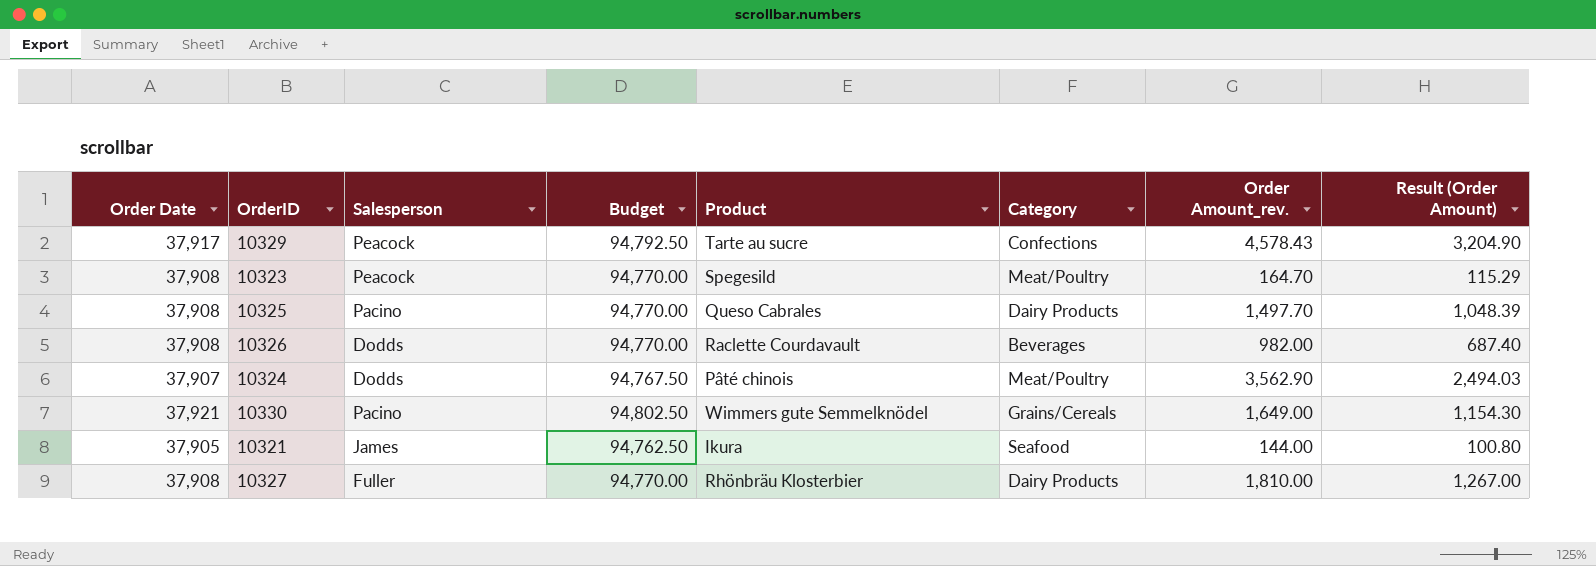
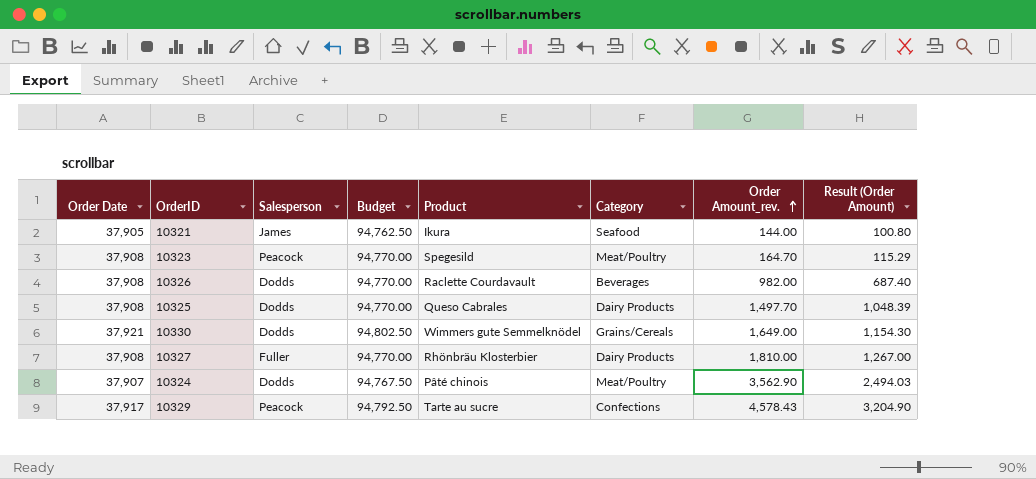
row order: none -> Order Amount_rev. ascending
10325 | Salesperson: Pacino -> Dodds
10330 | Salesperson: Pacino -> Dodds

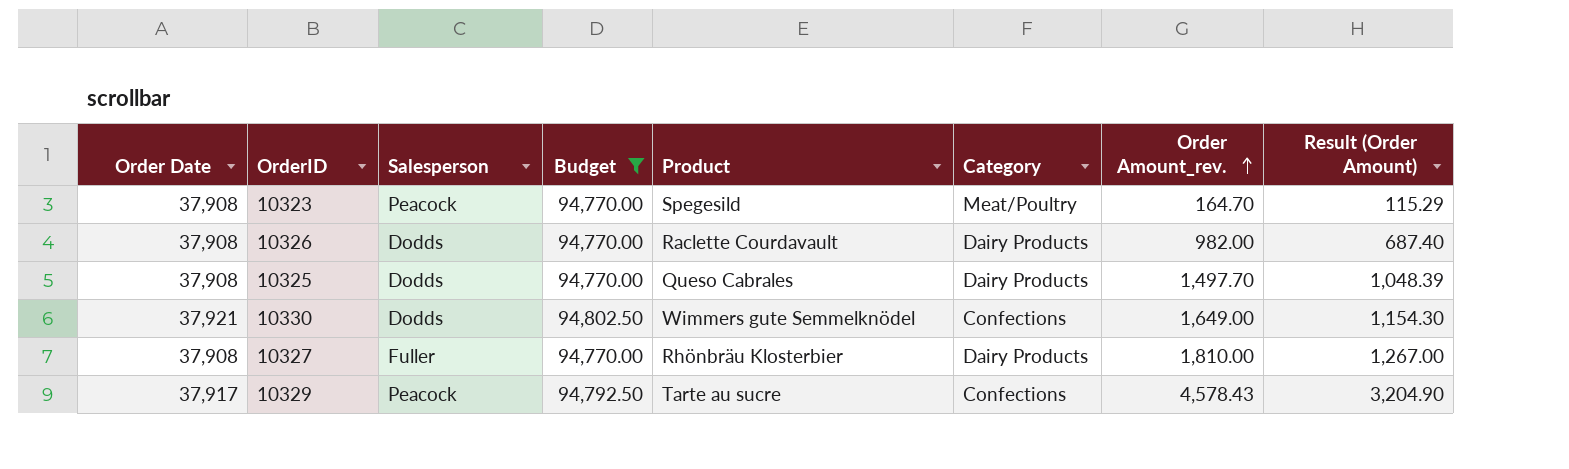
filter: none -> Budget >= 94,770.00
10326 | Category: Beverages -> Dairy Products
10330 | Category: Grains/Cereals -> Confections

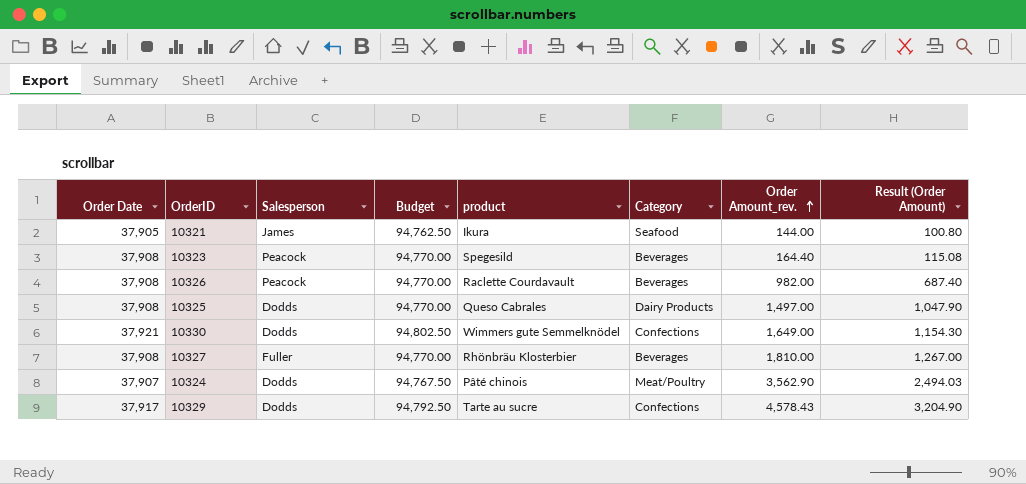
filter: Budget >= 94,770.00 -> none
column name: Product -> product
10323 | Category: Meat/Poultry -> Beverages
10323 | Order Amount_rev.: 164.70 -> 164.40
10323 | Result (Order Amount): 115.29 -> 115.08
10326 | Salesperson: Dodds -> Peacock
10326 | Category: Dairy Products -> Beverages
10325 | Order Amount_rev.: 1,497.70 -> 1,497.00
10325 | Result (Order Amount): 1,048.39 -> 1,047.90
10327 | Category: Dairy Products -> Beverages
10329 | Salesperson: Peacock -> Dodds

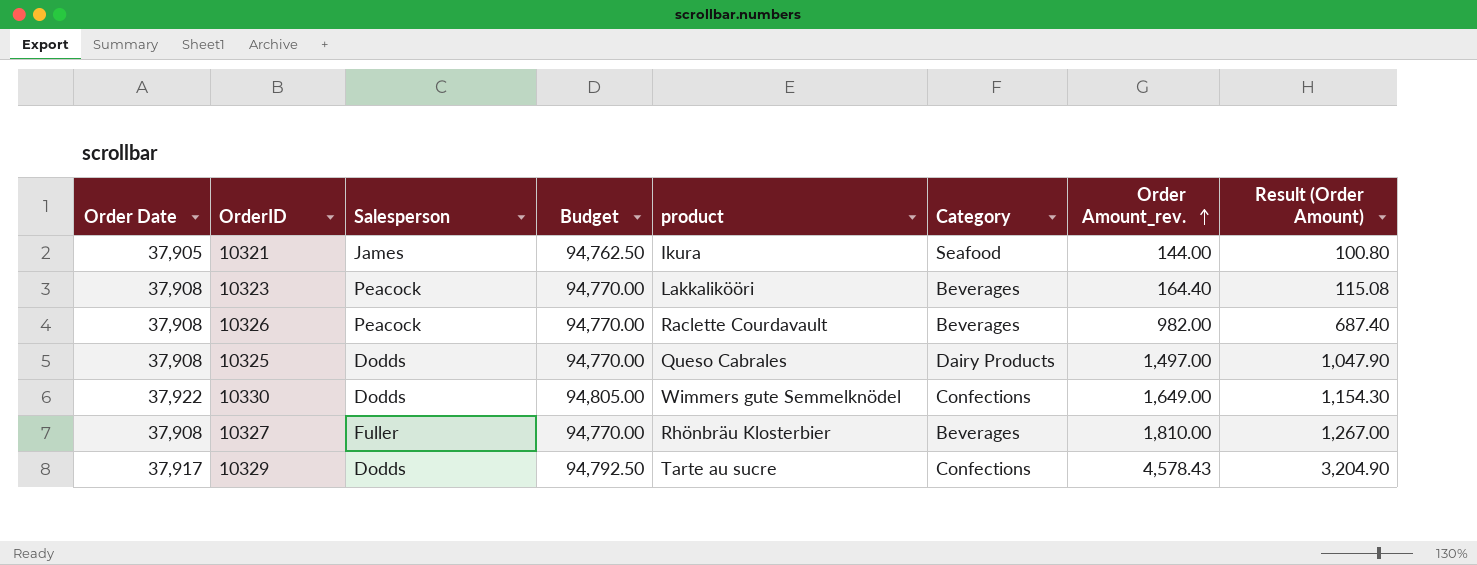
row 10324: 37,907 | Dodds | 94,767.50 | Pâté chinois | Meat/Poultry | 3,562.90 | 2,494.03 -> none
10323 | product: Spegesild -> Lakkalikööri
10330 | Order Date: 37,921 -> 37,922
10330 | Budget: 94,802.50 -> 94,805.00

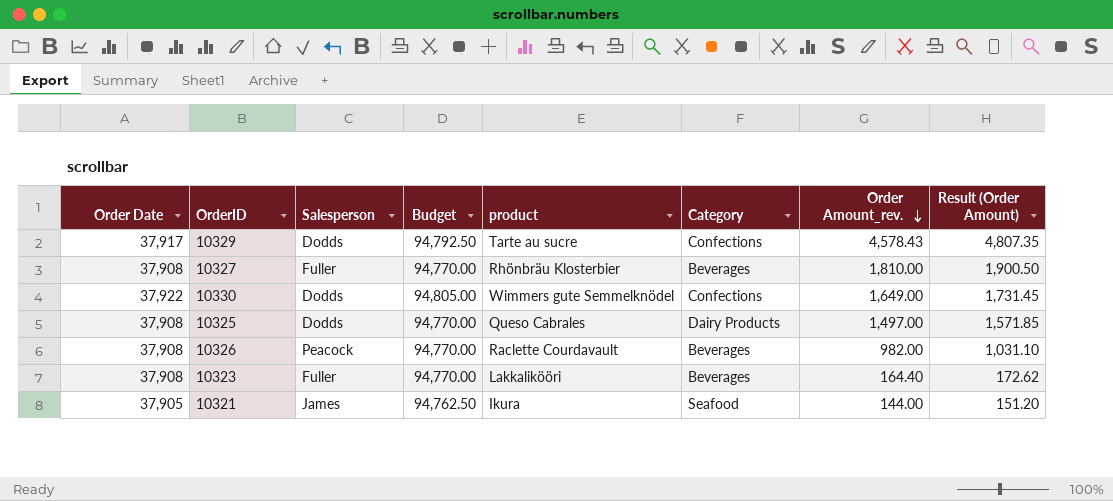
row order: Order Amount_rev. ascending -> Order Amount_rev. descending
column Result (Order Amount) | formula: [Order Amount_rev.] * 0.7 -> [Order Amount_rev.] * 1.05
10323 | Salesperson: Peacock -> Fuller

